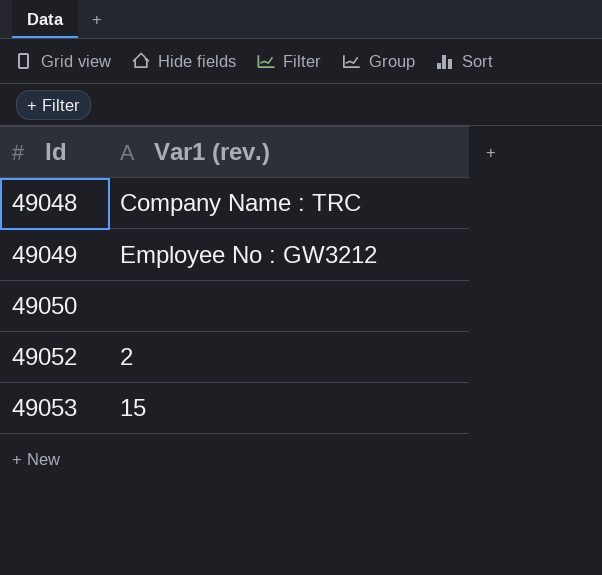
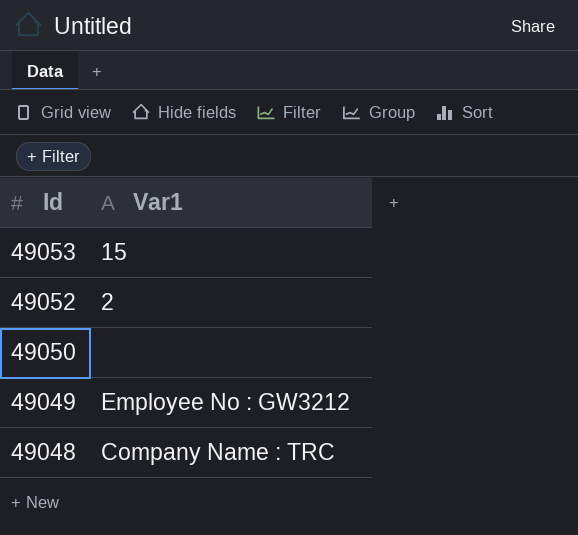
row order: Id ascending -> Id descending
column name: Var1 (rev.) -> Var1

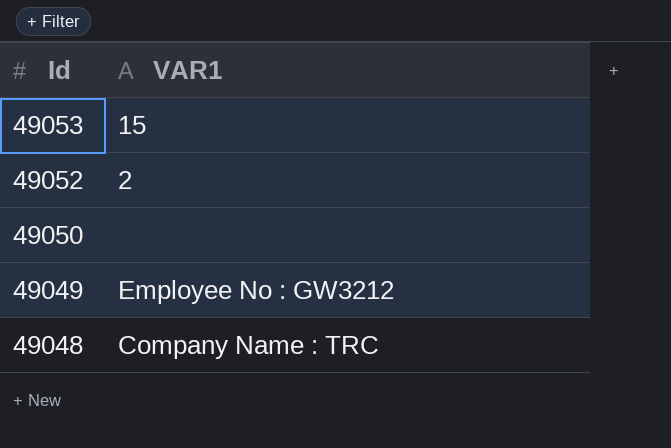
column name: Var1 -> VAR1

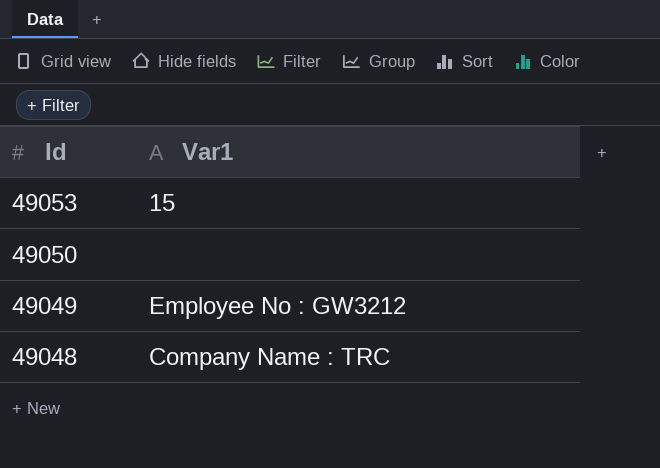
column name: VAR1 -> Var1
row 49052: 2 -> none

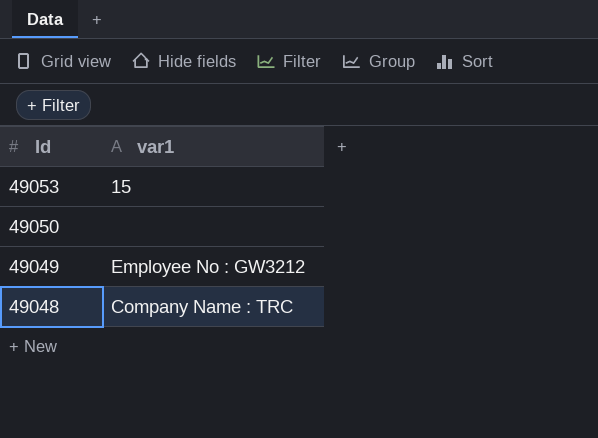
column name: Var1 -> var1

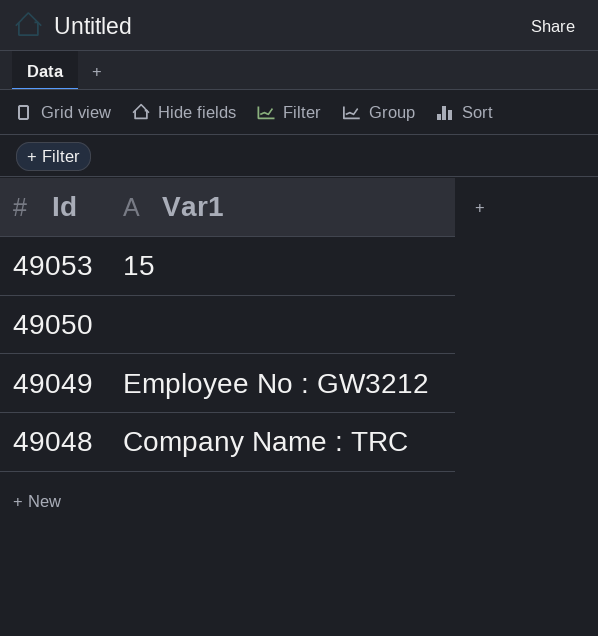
column name: var1 -> Var1

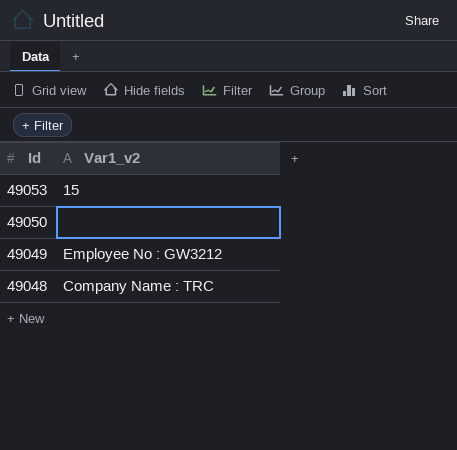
column name: Var1 -> Var1_v2

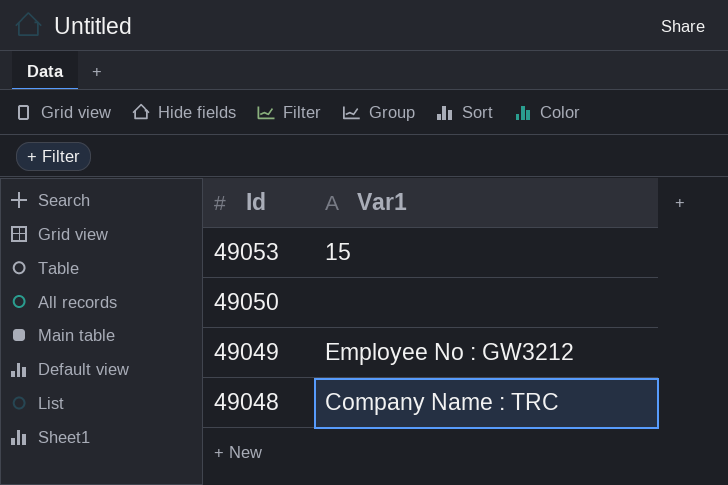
column name: Var1_v2 -> Var1

